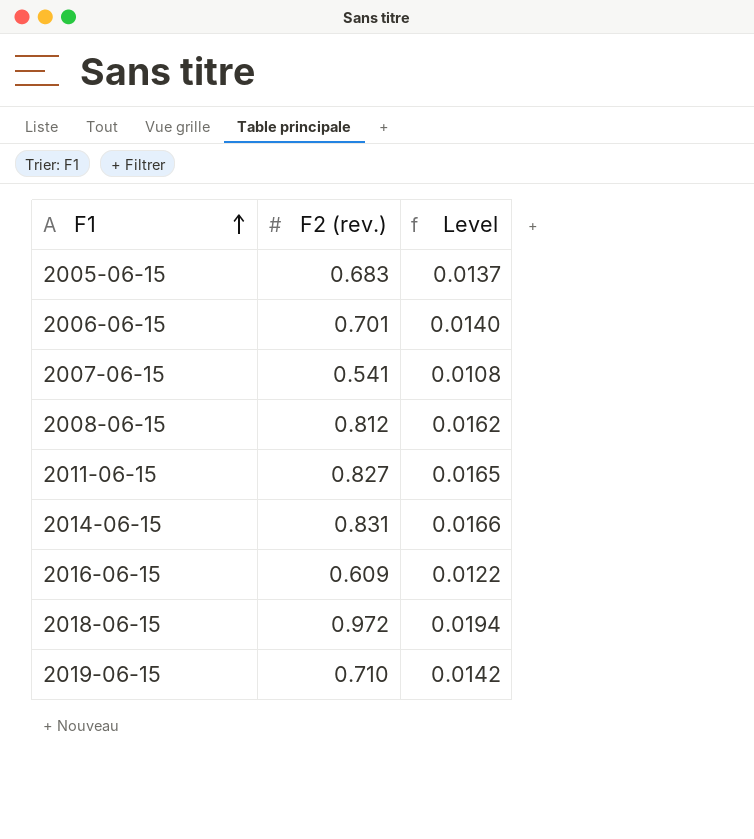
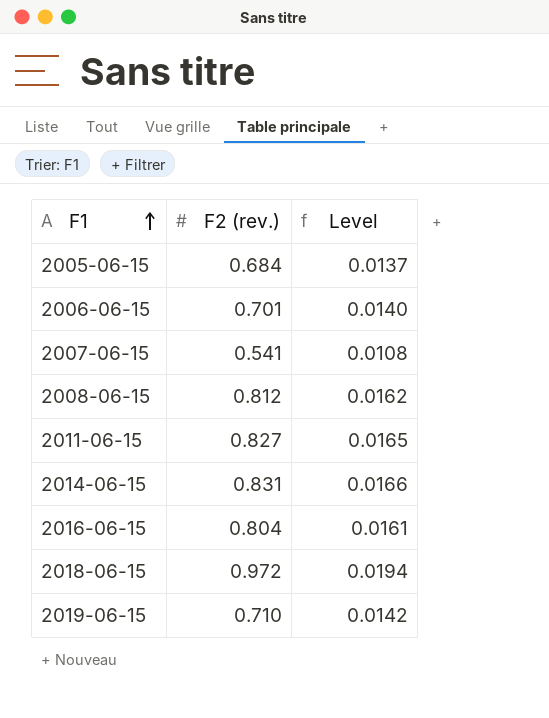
2005-06-15 | F2 (rev.): 0.683 -> 0.684
2016-06-15 | F2 (rev.): 0.609 -> 0.804
2016-06-15 | Level: 0.0122 -> 0.0161

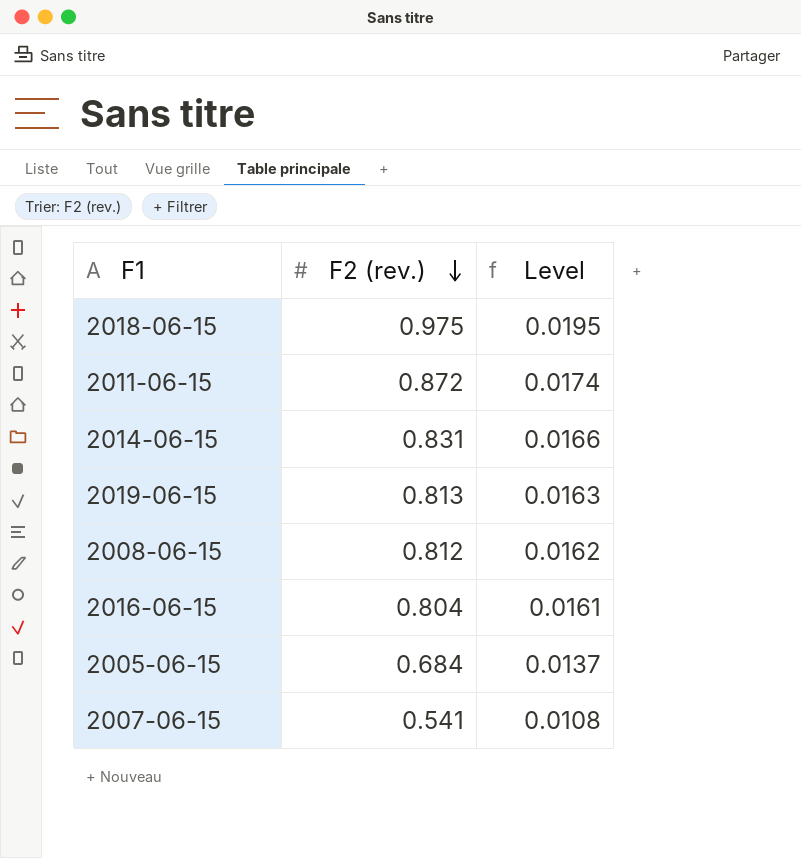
row order: F1 ascending -> F2 (rev.) descending
row 2006-06-15: 0.701 | 0.0140 -> none
2018-06-15 | F2 (rev.): 0.972 -> 0.975
2018-06-15 | Level: 0.0194 -> 0.0195
2011-06-15 | F2 (rev.): 0.827 -> 0.872
2011-06-15 | Level: 0.0165 -> 0.0174
2019-06-15 | F2 (rev.): 0.710 -> 0.813
2019-06-15 | Level: 0.0142 -> 0.0163

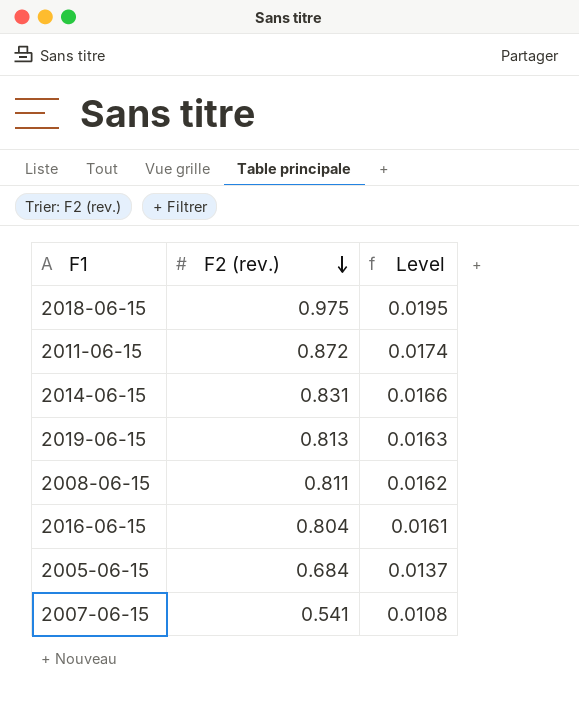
2008-06-15 | F2 (rev.): 0.812 -> 0.811

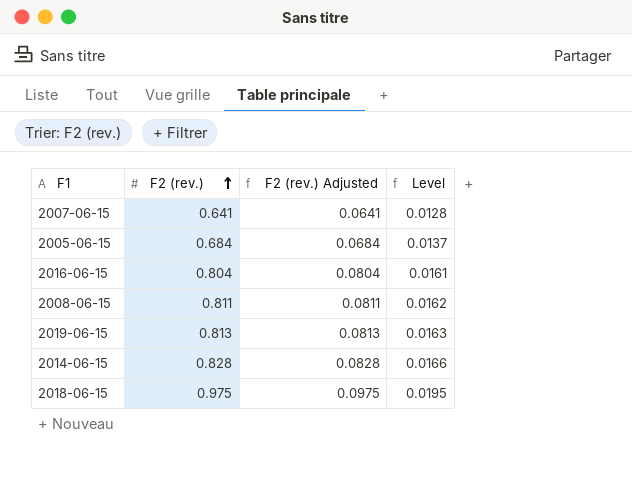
row order: F2 (rev.) descending -> F2 (rev.) ascending
column F2 (rev.) Adjusted | formula: none -> [F2 (rev.)] * 0.1
row 2011-06-15: 0.872 | 0.0174 -> none
2007-06-15 | F2 (rev.): 0.541 -> 0.641
2007-06-15 | Level: 0.0108 -> 0.0128
2014-06-15 | F2 (rev.): 0.831 -> 0.828

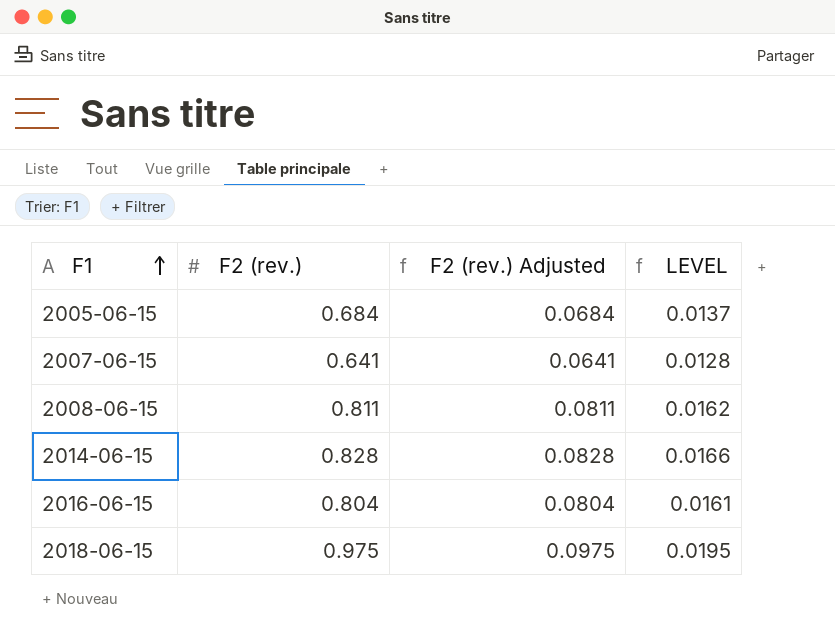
row order: F2 (rev.) ascending -> F1 ascending
column name: Level -> LEVEL
row 2019-06-15: 0.813 | 0.0813 | 0.0163 -> none

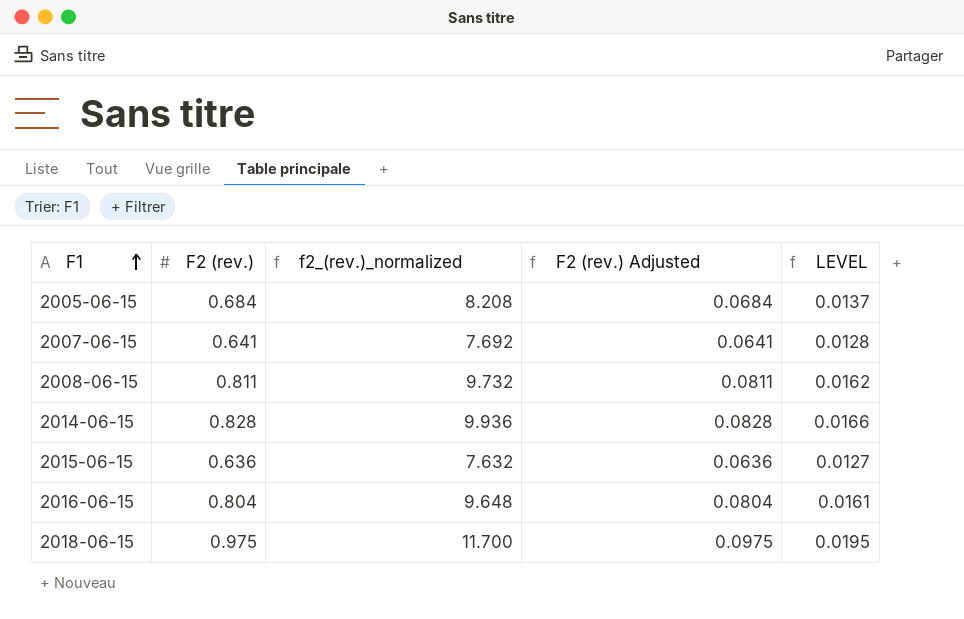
column f2_(rev.)_normalized | formula: none -> [F2 (rev.)] * 12
row 2015-06-15: none -> 0.636 | 7.632 | 0.0636 | 0.0127

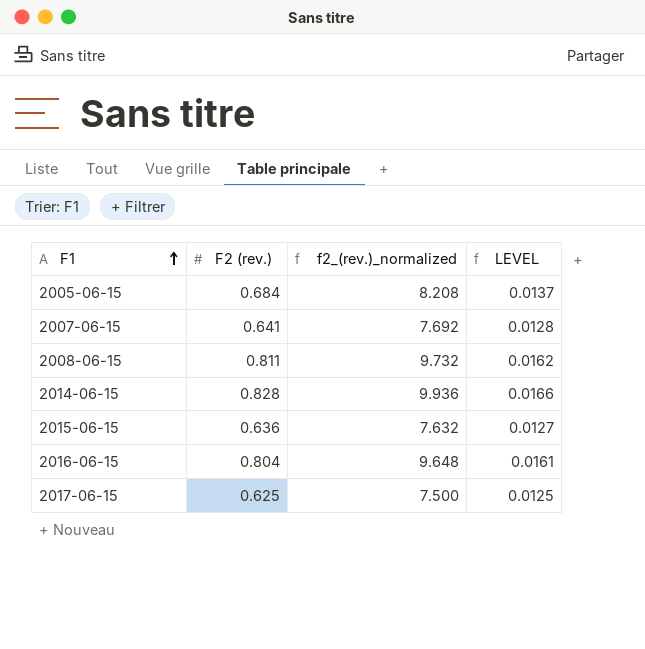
column F2 (rev.) Adjusted | formula: [F2 (rev.)] * 0.1 -> none
row 2018-06-15: 0.975 | 11.700 | 0.0975 | 0.0195 -> none
row 2017-06-15: none -> 0.625 | 7.500 | 0.0125

